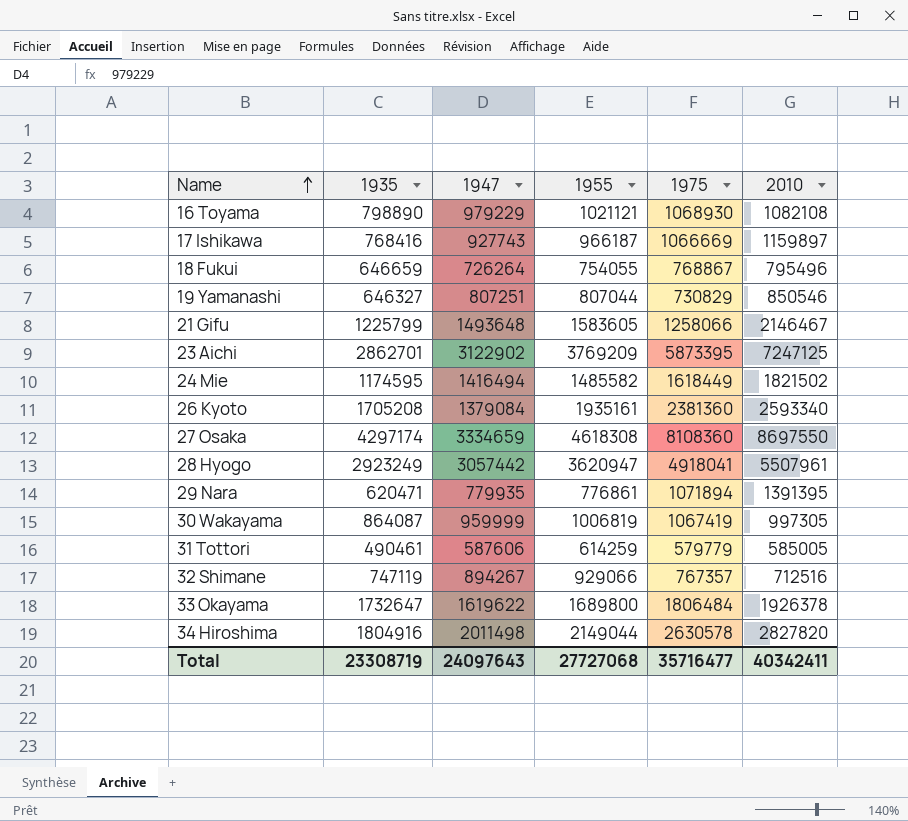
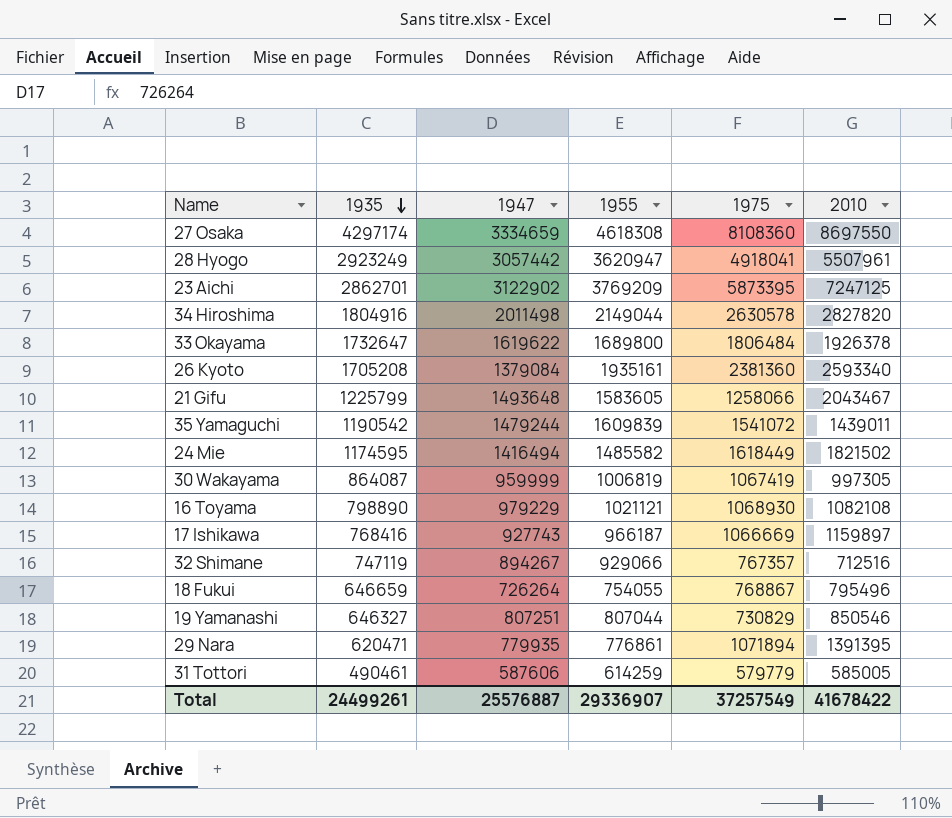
row order: Name ascending -> 1935 descending
21 Gifu | 2010: 2146467 -> 2043467
row 35 Yamaguchi: none -> 1190542 | 1479244 | 1609839 | 1541072 | 1439011
Total | 1935: 23308719 -> 24499261
Total | 1947: 24097643 -> 25576887
Total | 1955: 27727068 -> 29336907
Total | 1975: 35716477 -> 37257549
Total | 2010: 40342411 -> 41678422

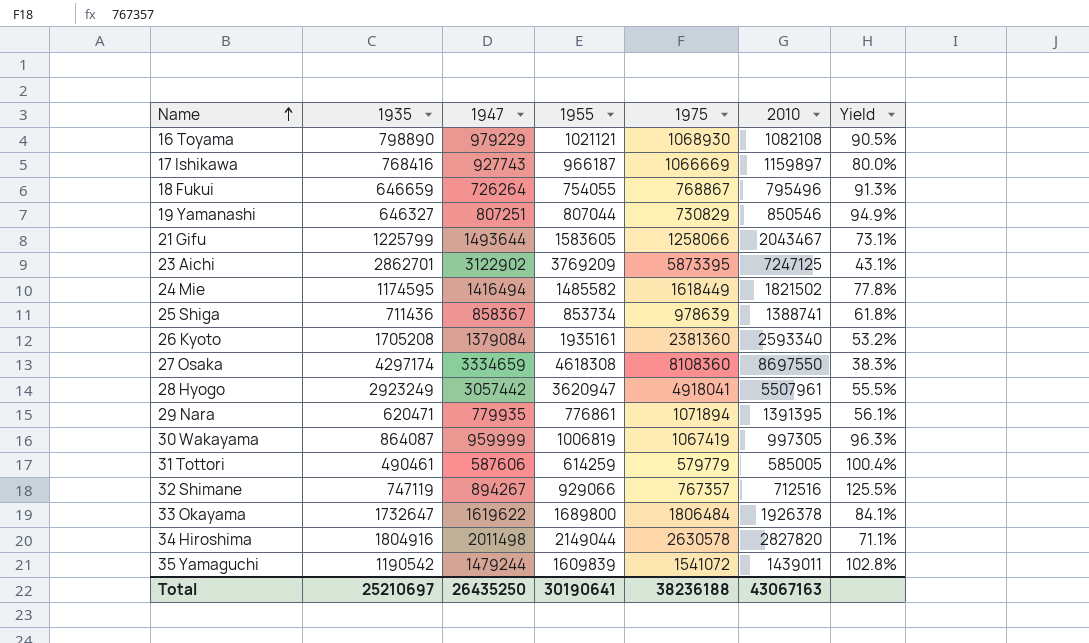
row order: 1935 descending -> Name ascending
column Yield | formula: none -> [1947] / [2010]
21 Gifu | 1947: 1493648 -> 1493644
row 25 Shiga: none -> 711436 | 858367 | 853734 | 978639 | 1388741 | 61.8%
Total | 1935: 24499261 -> 25210697
Total | 1947: 25576887 -> 26435250
Total | 1955: 29336907 -> 30190641
Total | 1975: 37257549 -> 38236188
Total | 2010: 41678422 -> 43067163

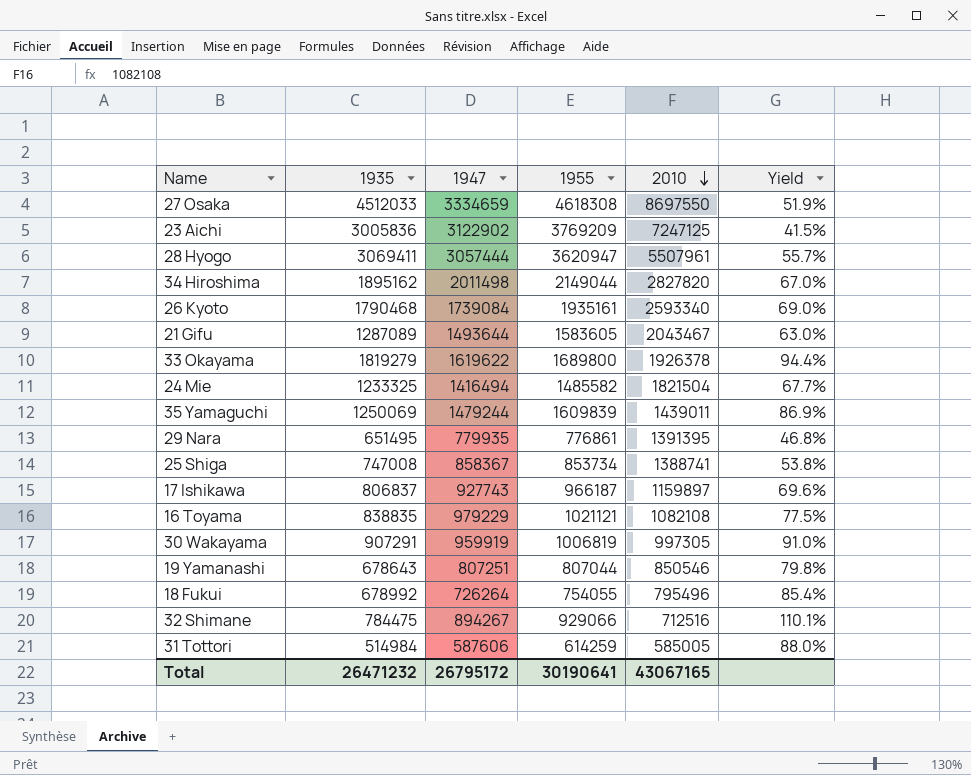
row order: Name ascending -> 2010 descending
column 1975 | position: 5 -> none
column Yield | formula: [1947] / [2010] -> [1935] / [2010]
27 Osaka | 1935: 4297174 -> 4512033
23 Aichi | 1935: 2862701 -> 3005836
28 Hyogo | 1935: 2923249 -> 3069411
28 Hyogo | 1947: 3057442 -> 3057444
34 Hiroshima | 1935: 1804916 -> 1895162
26 Kyoto | 1935: 1705208 -> 1790468
26 Kyoto | 1947: 1379084 -> 1739084
21 Gifu | 1935: 1225799 -> 1287089
33 Okayama | 1935: 1732647 -> 1819279
24 Mie | 1935: 1174595 -> 1233325
24 Mie | 2010: 1821502 -> 1821504
35 Yamaguchi | 1935: 1190542 -> 1250069
29 Nara | 1935: 620471 -> 651495
25 Shiga | 1935: 711436 -> 747008
17 Ishikawa | 1935: 768416 -> 806837
16 Toyama | 1935: 798890 -> 838835
30 Wakayama | 1935: 864087 -> 907291
30 Wakayama | 1947: 959999 -> 959919
19 Yamanashi | 1935: 646327 -> 678643
18 Fukui | 1935: 646659 -> 678992
32 Shimane | 1935: 747119 -> 784475
31 Tottori | 1935: 490461 -> 514984
Total | 1935: 25210697 -> 26471232
Total | 1947: 26435250 -> 26795172
Total | 2010: 43067163 -> 43067165

